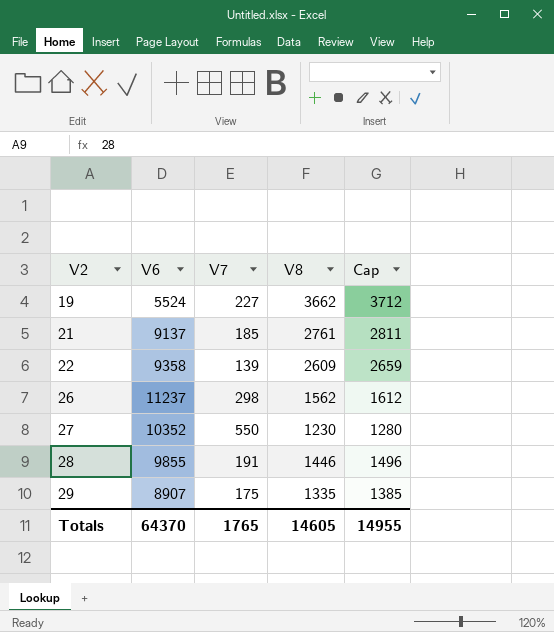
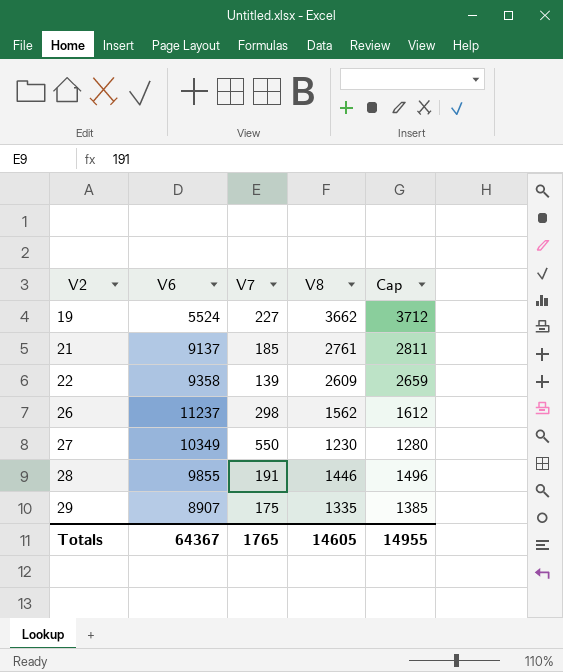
27 | V6: 10352 -> 10349
Totals | V6: 64370 -> 64367

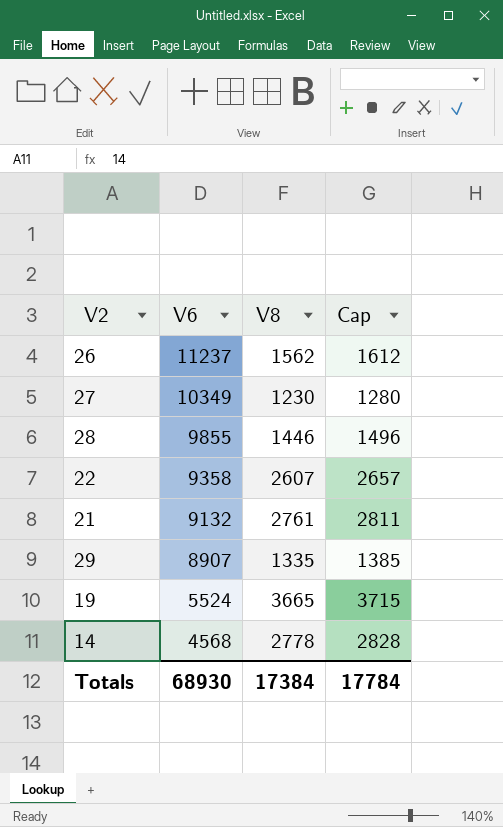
row order: V2 ascending -> V6 descending
column V7 | position: 3 -> none
22 | V8: 2609 -> 2607
22 | Cap: 2659 -> 2657
21 | V6: 9137 -> 9132
19 | V8: 3662 -> 3665
19 | Cap: 3712 -> 3715
row 14: none -> 4568 | 2778 | 2828
Totals | V6: 64367 -> 68930
Totals | V8: 14605 -> 17384
Totals | Cap: 14955 -> 17784

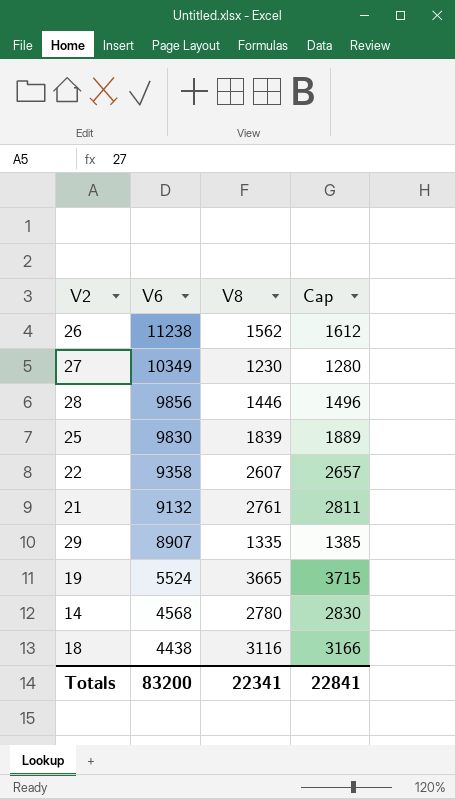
26 | V6: 11237 -> 11238
28 | V6: 9855 -> 9856
row 25: none -> 9830 | 1839 | 1889
14 | V8: 2778 -> 2780
14 | Cap: 2828 -> 2830
row 18: none -> 4438 | 3116 | 3166
Totals | V6: 68930 -> 83200
Totals | V8: 17384 -> 22341
Totals | Cap: 17784 -> 22841

